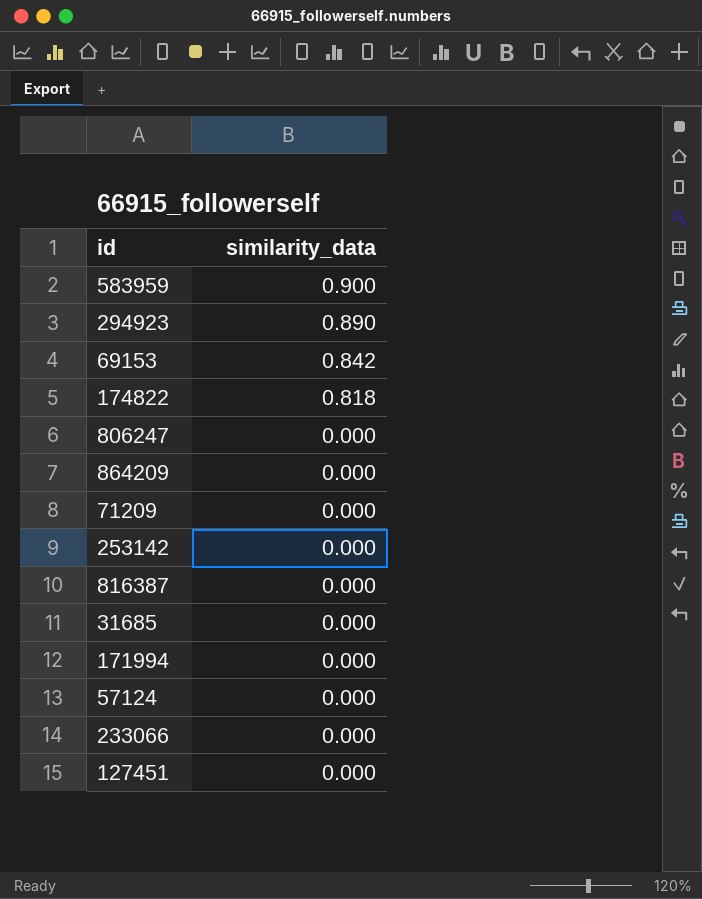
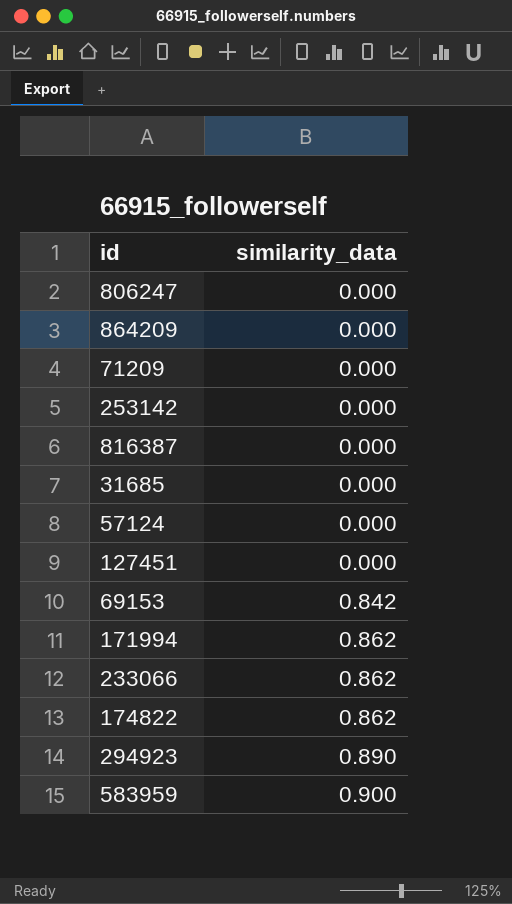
row order: similarity_data descending -> similarity_data ascending
171994 | similarity_data: 0.000 -> 0.862
233066 | similarity_data: 0.000 -> 0.862
174822 | similarity_data: 0.818 -> 0.862

